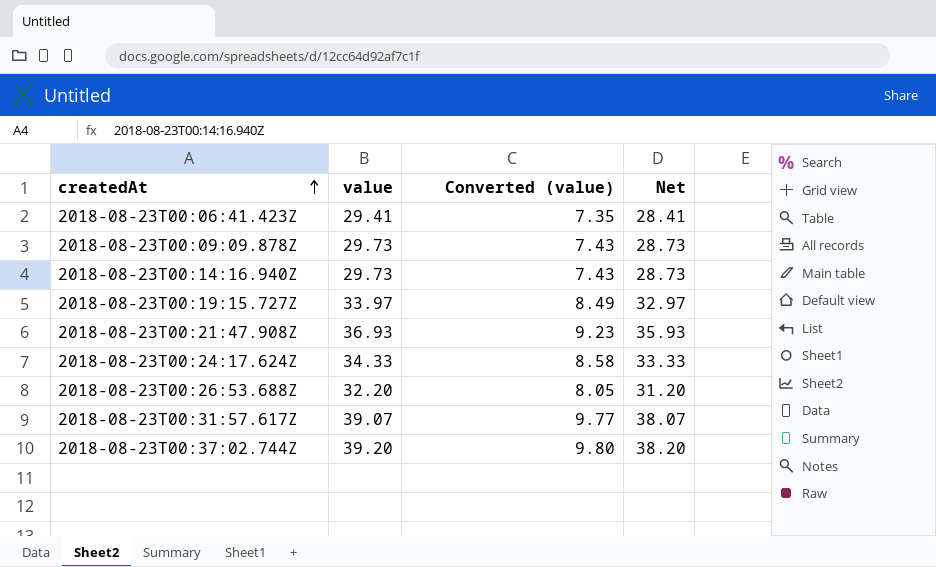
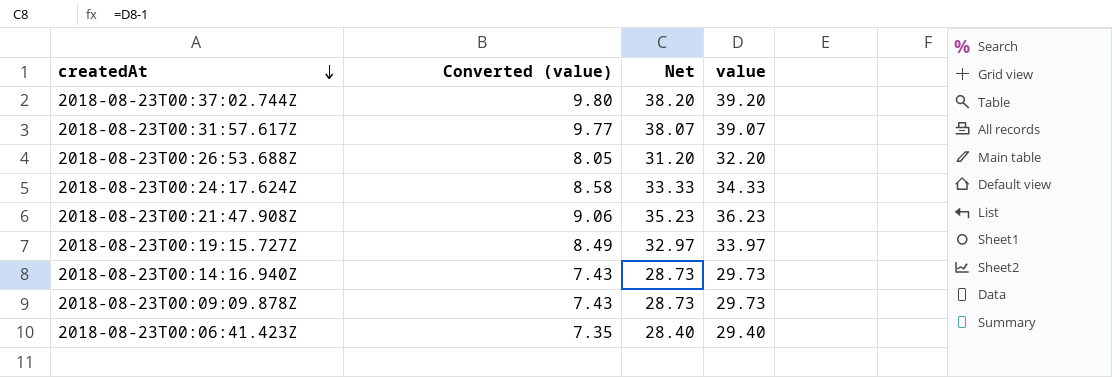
row order: createdAt ascending -> createdAt descending
column value | position: 2 -> 4
2018-08-23T00:21:47.908Z | Converted (value): 9.23 -> 9.06
2018-08-23T00:21:47.908Z | Net: 35.93 -> 35.23
2018-08-23T00:21:47.908Z | value: 36.93 -> 36.23
2018-08-23T00:06:41.423Z | Net: 28.41 -> 28.40
2018-08-23T00:06:41.423Z | value: 29.41 -> 29.40

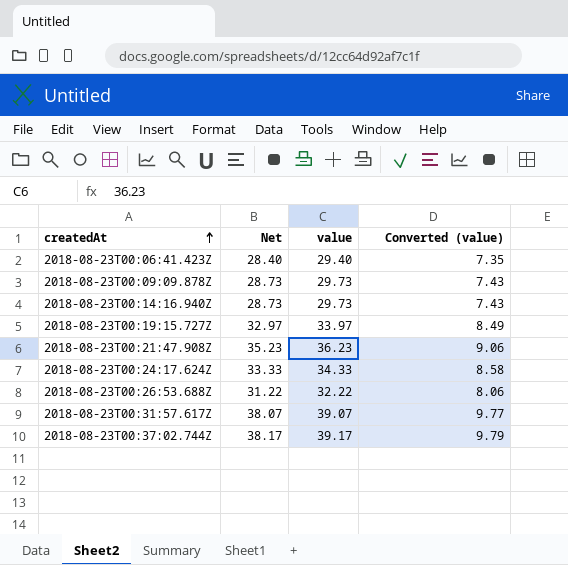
row order: createdAt descending -> createdAt ascending
column Converted (value) | position: 2 -> 4
2018-08-23T00:26:53.688Z | Net: 31.20 -> 31.22
2018-08-23T00:26:53.688Z | value: 32.20 -> 32.22
2018-08-23T00:26:53.688Z | Converted (value): 8.05 -> 8.06
2018-08-23T00:37:02.744Z | Net: 38.20 -> 38.17
2018-08-23T00:37:02.744Z | value: 39.20 -> 39.17
2018-08-23T00:37:02.744Z | Converted (value): 9.80 -> 9.79

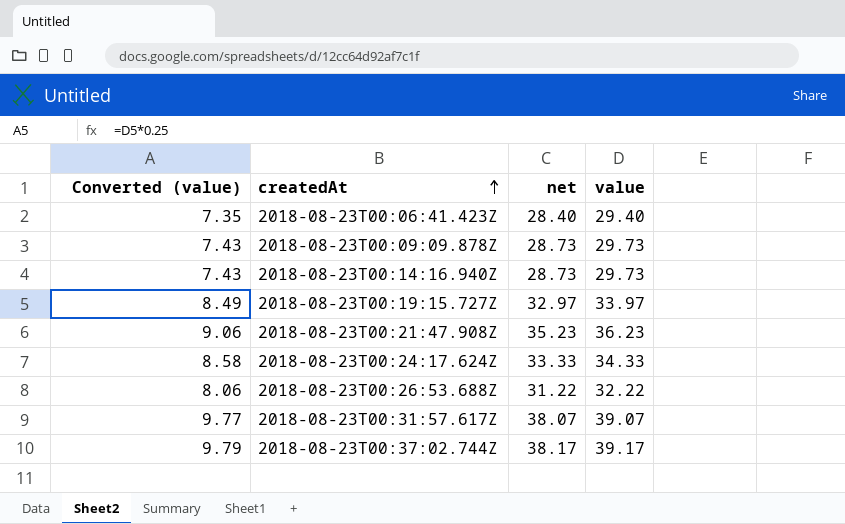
column Converted (value) | position: 4 -> 1
column name: Net -> net

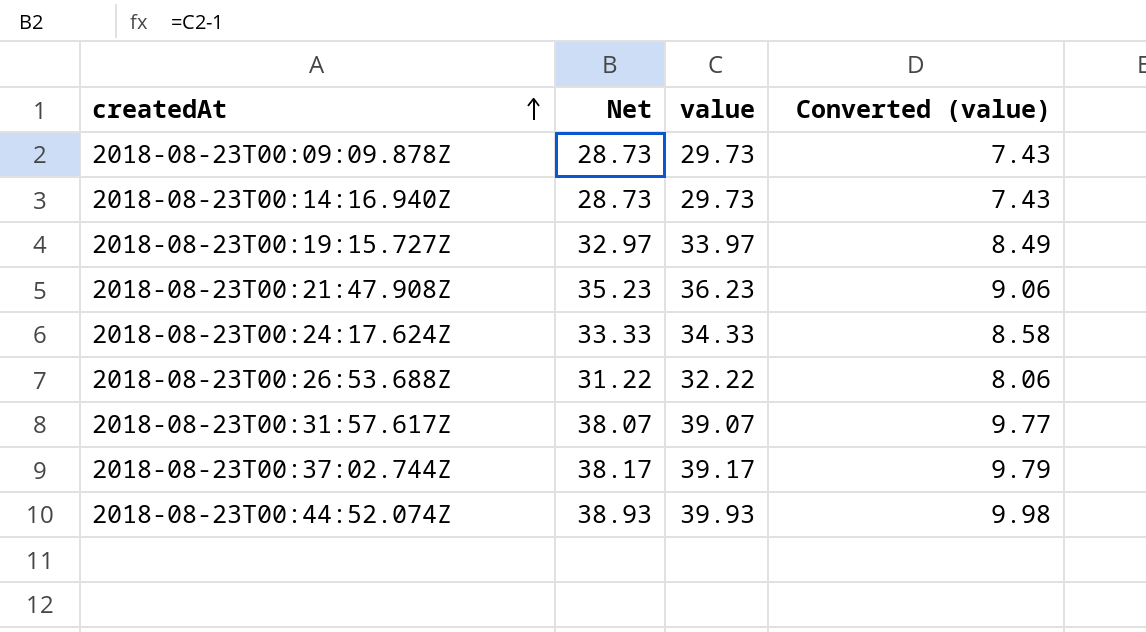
column name: net -> Net
column Converted (value) | position: 1 -> 4
row 2018-08-23T00:06:41.423Z: 7.35 | 28.40 | 29.40 -> none
row 2018-08-23T00:44:52.074Z: none -> 38.93 | 39.93 | 9.98

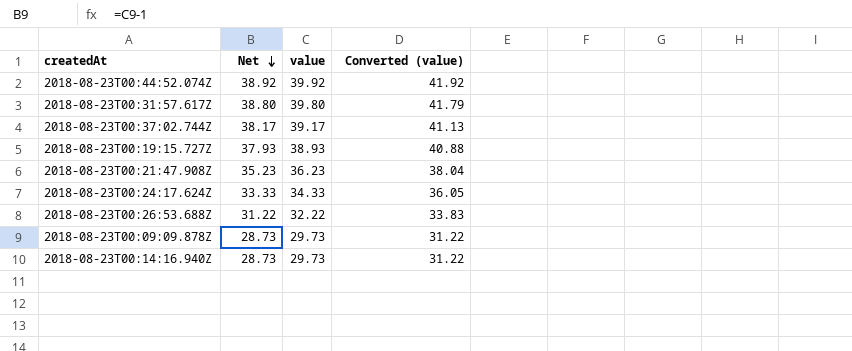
row order: createdAt ascending -> Net descending
column Converted (value) | formula: [value] * 0.25 -> [value] * 1.05
2018-08-23T00:44:52.074Z | Net: 38.93 -> 38.92
2018-08-23T00:44:52.074Z | value: 39.93 -> 39.92
2018-08-23T00:31:57.617Z | Net: 38.07 -> 38.80
2018-08-23T00:31:57.617Z | value: 39.07 -> 39.80
2018-08-23T00:19:15.727Z | Net: 32.97 -> 37.93
2018-08-23T00:19:15.727Z | value: 33.97 -> 38.93

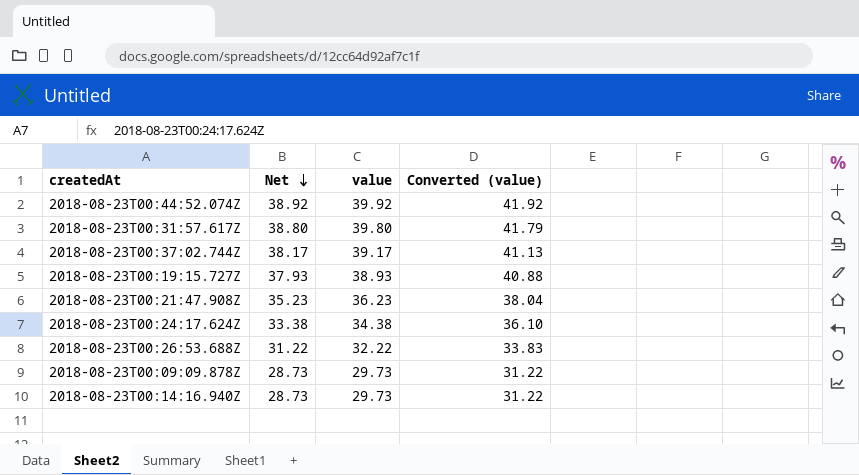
2018-08-23T00:24:17.624Z | Net: 33.33 -> 33.38
2018-08-23T00:24:17.624Z | value: 34.33 -> 34.38
2018-08-23T00:24:17.624Z | Converted (value): 36.05 -> 36.10

